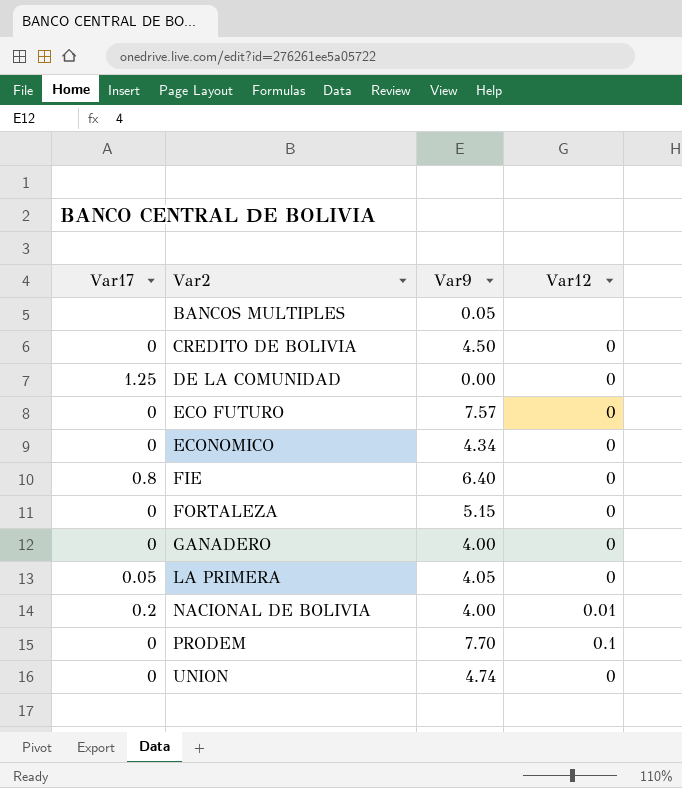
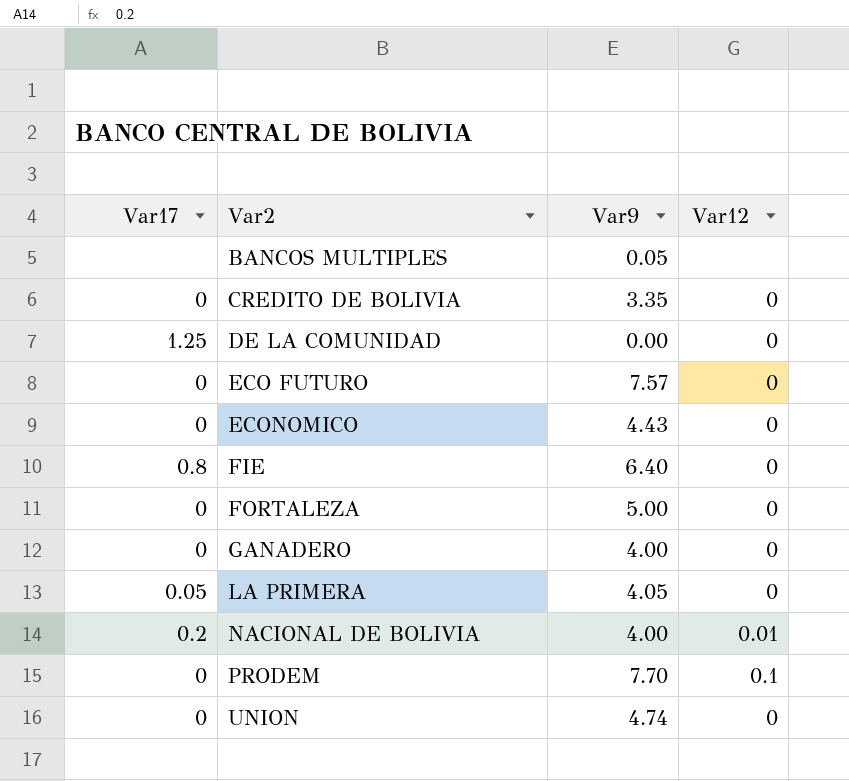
CREDITO DE BOLIVIA | Var9: 4.50 -> 3.35
ECONOMICO | Var9: 4.34 -> 4.43
FORTALEZA | Var9: 5.15 -> 5.00

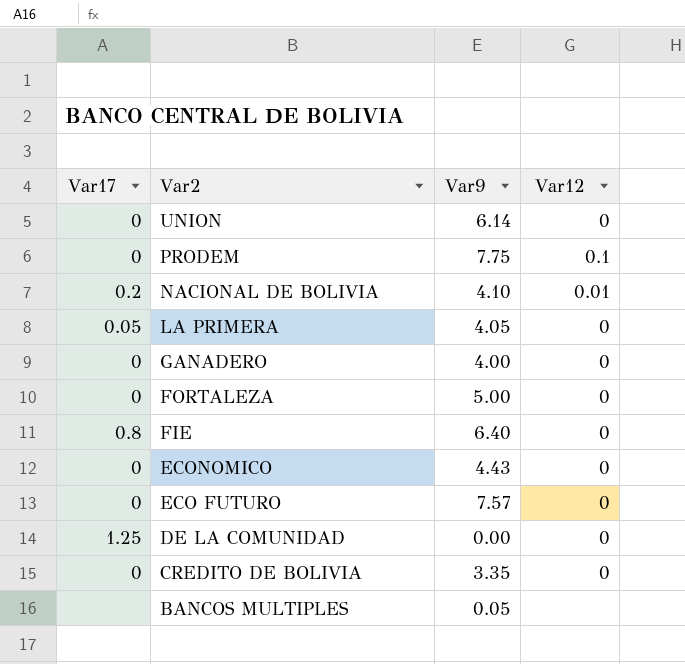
row order: Var2 ascending -> Var2 descending
UNION | Var9: 4.74 -> 6.14
PRODEM | Var9: 7.70 -> 7.75
NACIONAL DE BOLIVIA | Var9: 4.00 -> 4.10

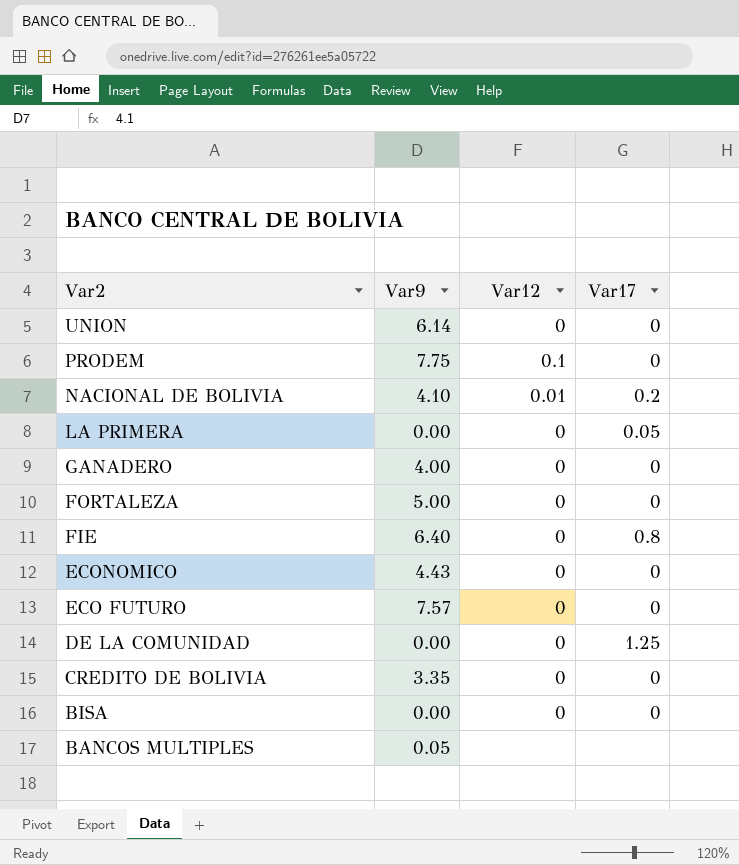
column Var17 | position: 1 -> 4
LA PRIMERA | Var9: 4.05 -> 0.00
row BISA: none -> 0.00 | 0 | 0

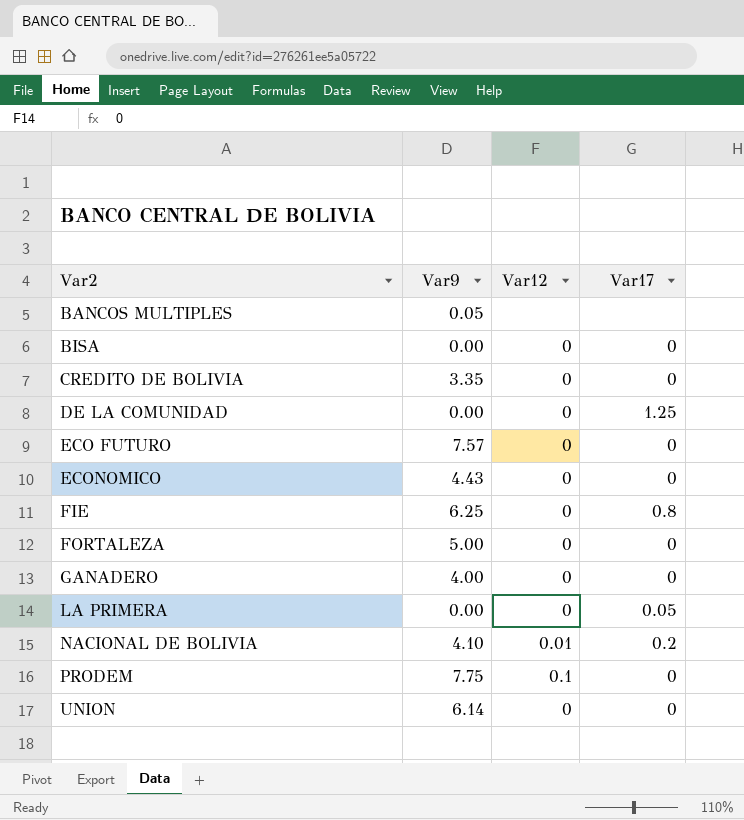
row order: Var2 descending -> Var2 ascending
FIE | Var9: 6.40 -> 6.25

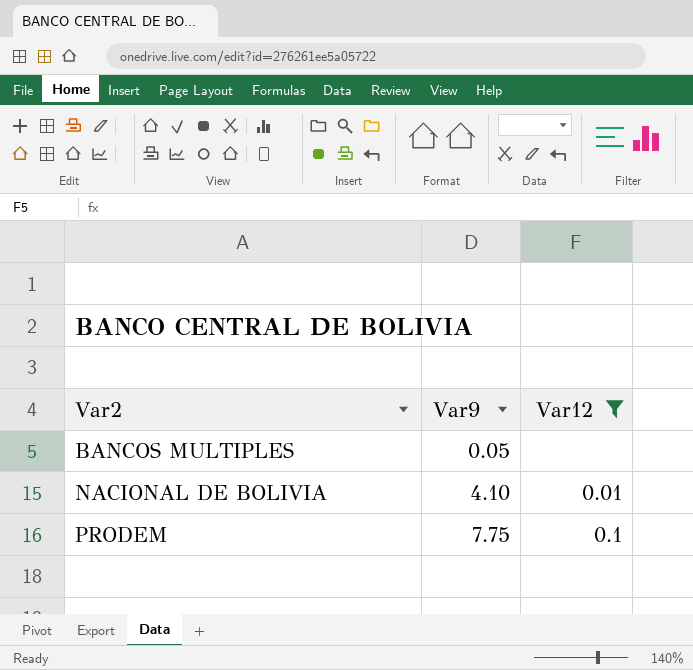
filter: none -> Var12 != 0
column Var17 | position: 4 -> none

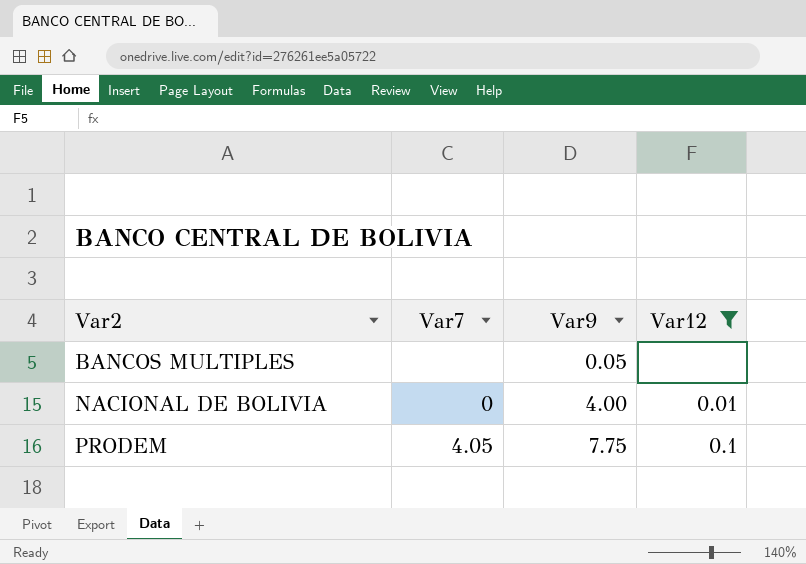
column Var7 | position: none -> 2
NACIONAL DE BOLIVIA | Var9: 4.10 -> 4.00

